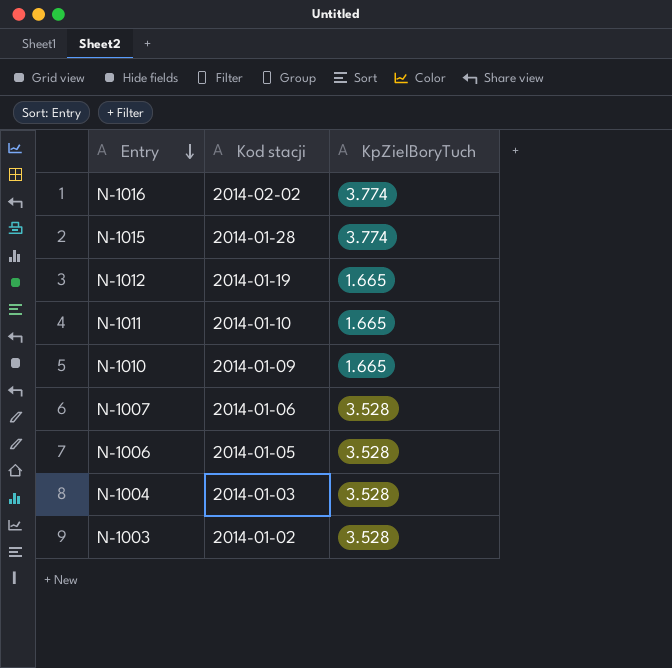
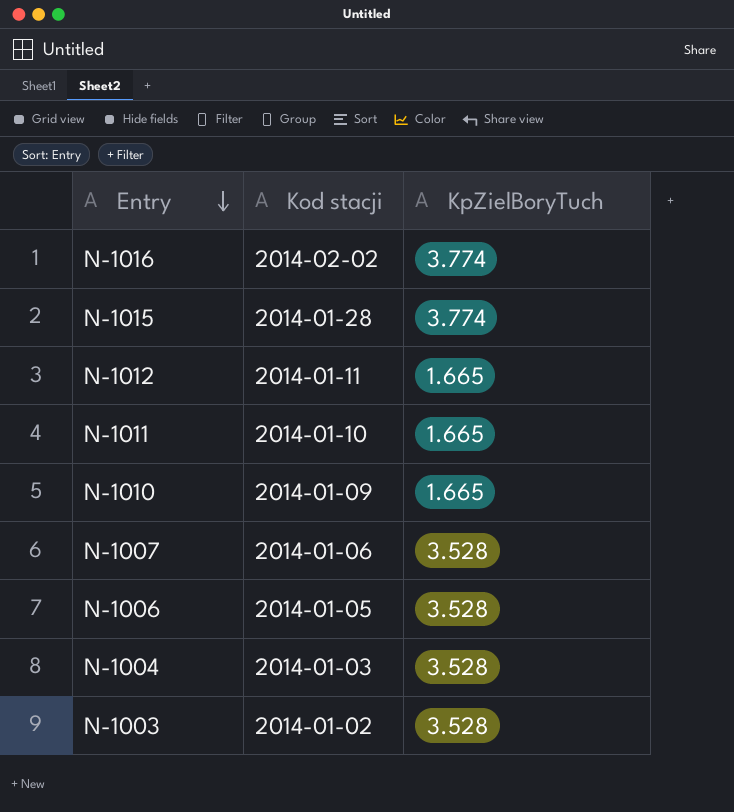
N-1012 | Kod stacji: 2014-01-19 -> 2014-01-11

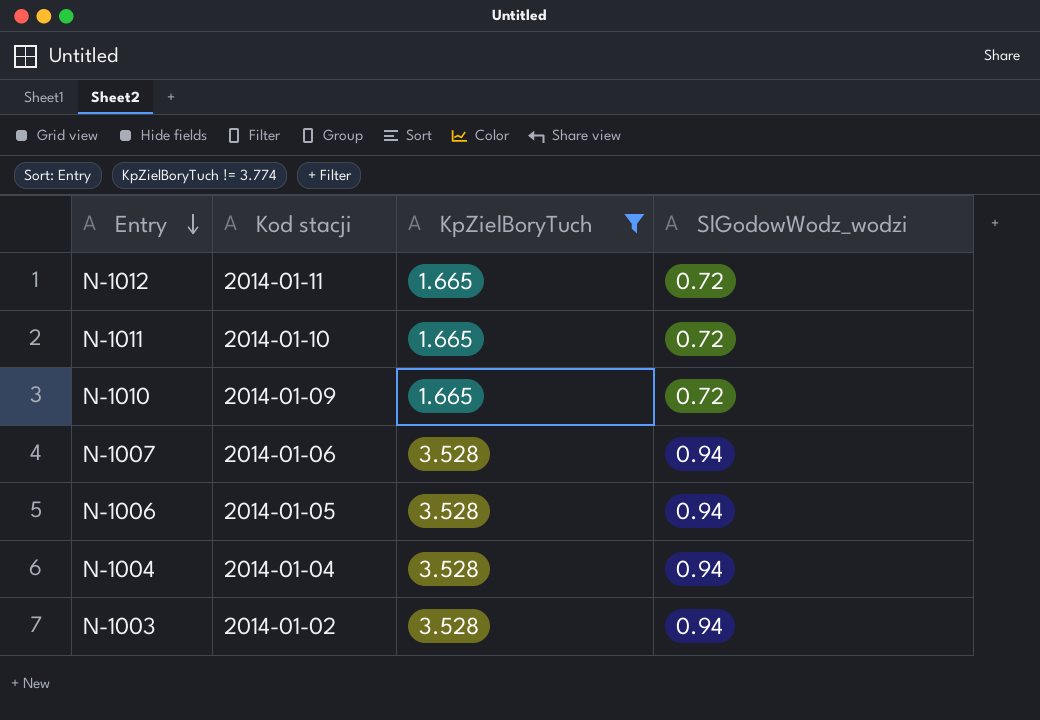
filter: none -> KpZielBoryTuch != 3.774
column SlGodowWodz_wodzi | position: none -> 4
N-1004 | Kod stacji: 2014-01-03 -> 2014-01-04

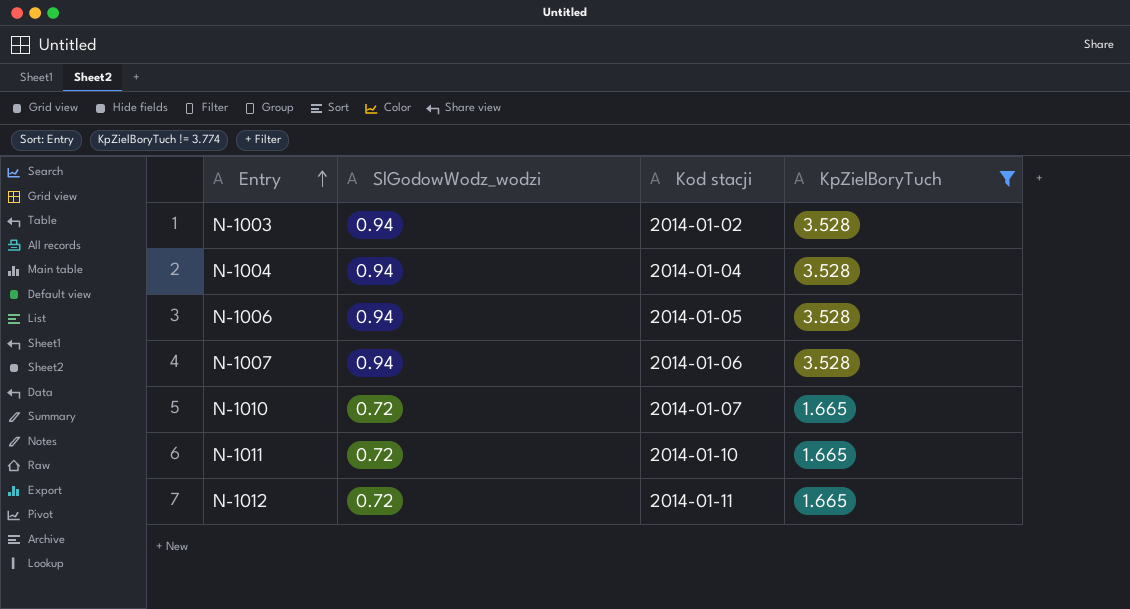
row order: Entry descending -> Entry ascending
column SlGodowWodz_wodzi | position: 4 -> 2
N-1010 | Kod stacji: 2014-01-09 -> 2014-01-07

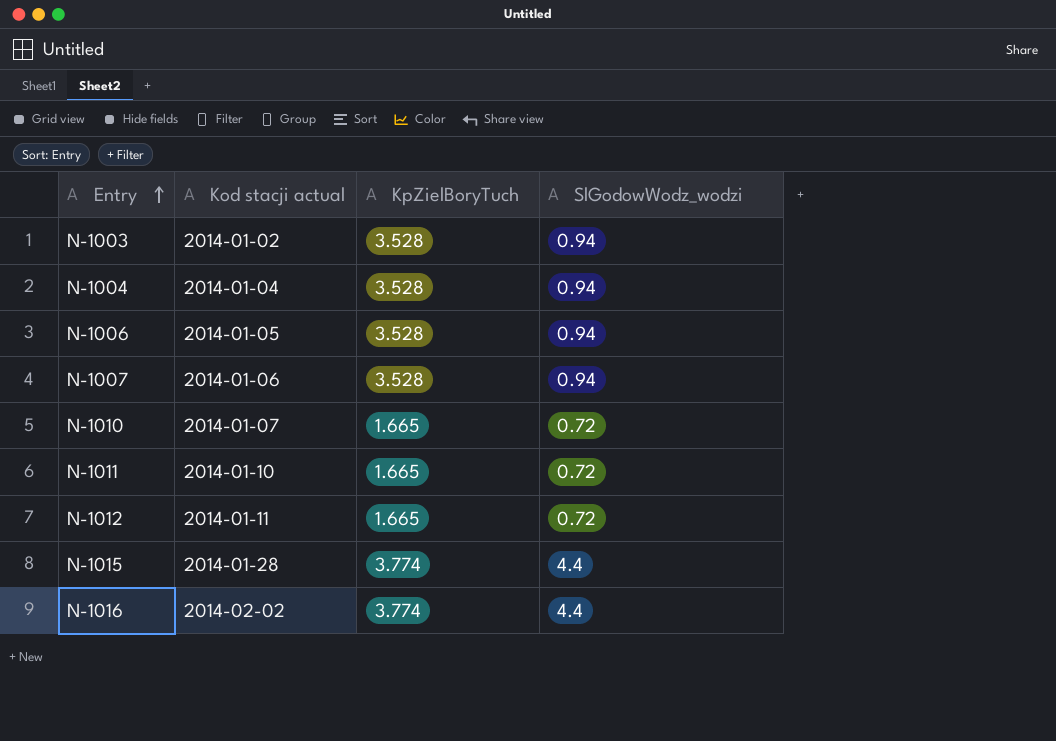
filter: KpZielBoryTuch != 3.774 -> none
column name: Kod stacji -> Kod stacji actual
column SlGodowWodz_wodzi | position: 2 -> 4

